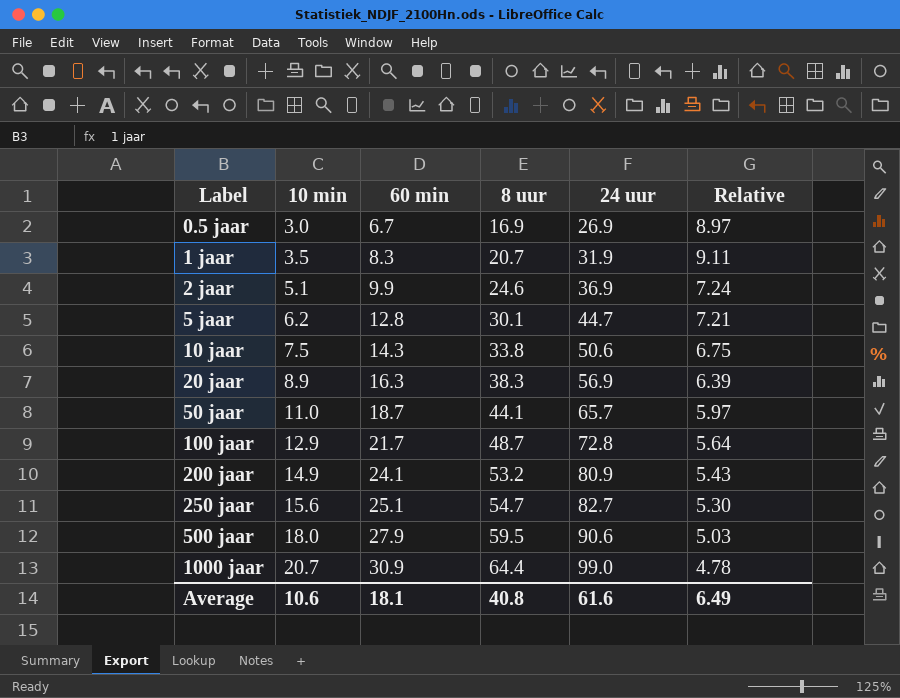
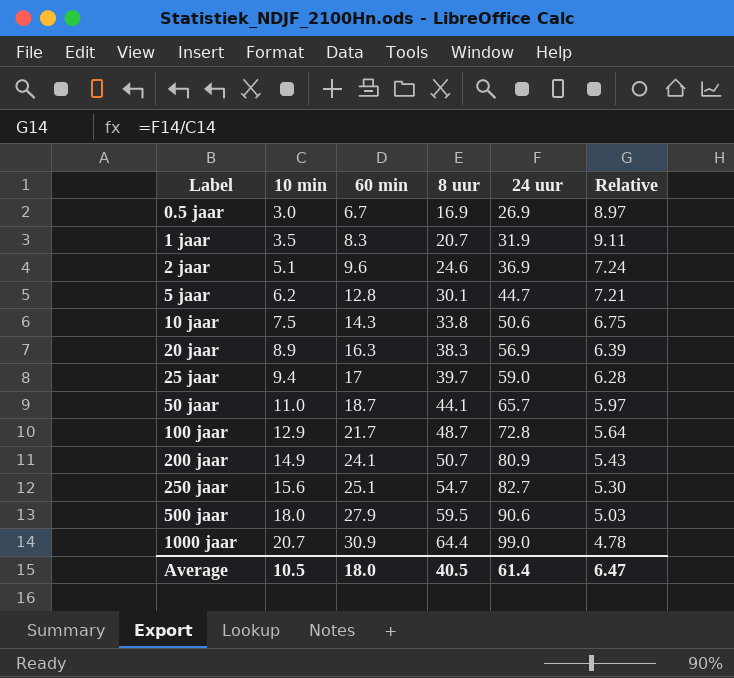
2 jaar | 60 min: 9.9 -> 9.6
row 25 jaar: none -> 9.4 | 17 | 39.7 | 59.0 | 6.28
200 jaar | 8 uur: 53.2 -> 50.7
Average | 10 min: 10.6 -> 10.5
Average | 60 min: 18.1 -> 18.0
Average | 8 uur: 40.8 -> 40.5
Average | 24 uur: 61.6 -> 61.4
Average | Relative: 6.49 -> 6.47

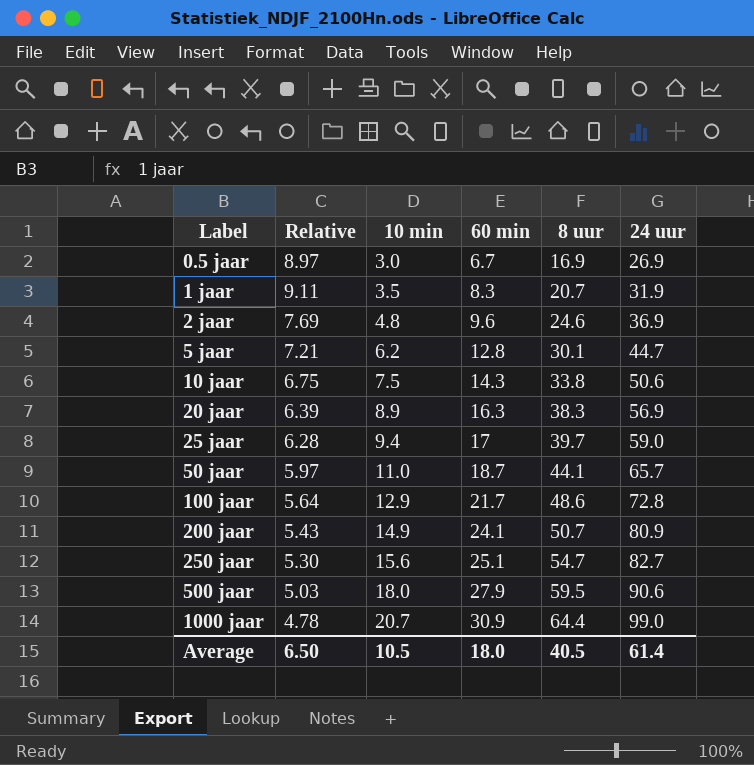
column Relative | position: 6 -> 2
2 jaar | Relative: 7.24 -> 7.69
2 jaar | 10 min: 5.1 -> 4.8
100 jaar | 8 uur: 48.7 -> 48.6
Average | Relative: 6.47 -> 6.50

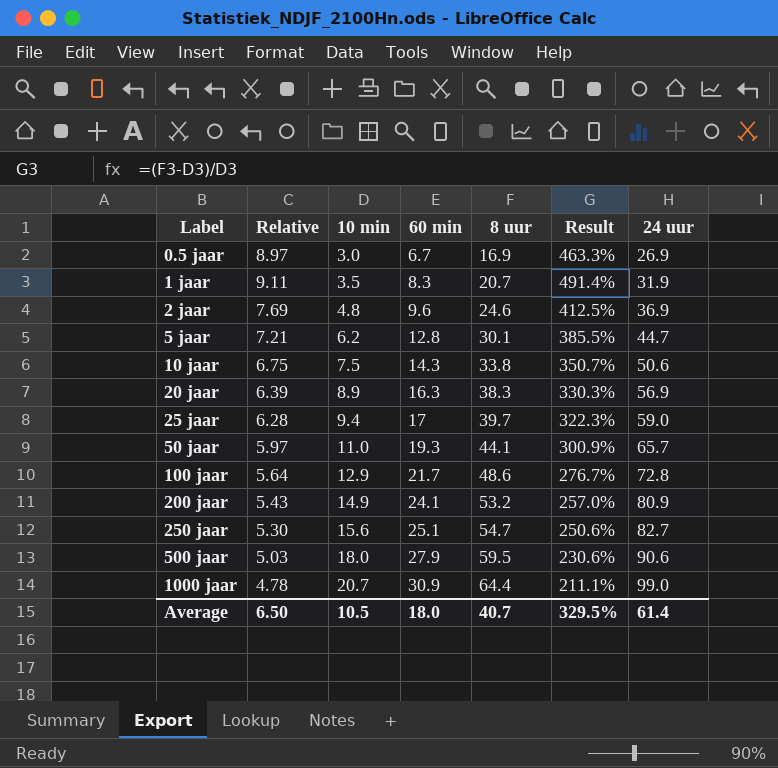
column Result | formula: none -> ([8 uur] - [10 min]) / [10 min]
50 jaar | 60 min: 18.7 -> 19.3
200 jaar | 8 uur: 50.7 -> 53.2
Average | 8 uur: 40.5 -> 40.7

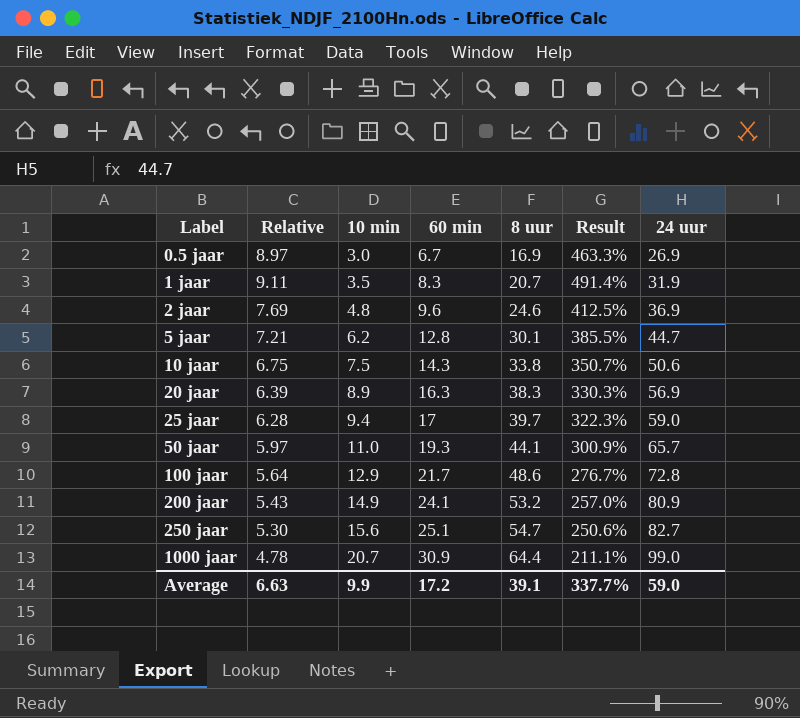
row 500 jaar: 5.03 | 18.0 | 27.9 | 59.5 | 230.6% | 90.6 -> none
Average | Relative: 6.50 -> 6.63
Average | 10 min: 10.5 -> 9.9
Average | 60 min: 18.0 -> 17.2
Average | 8 uur: 40.7 -> 39.1
Average | Result: 329.5% -> 337.7%
Average | 24 uur: 61.4 -> 59.0

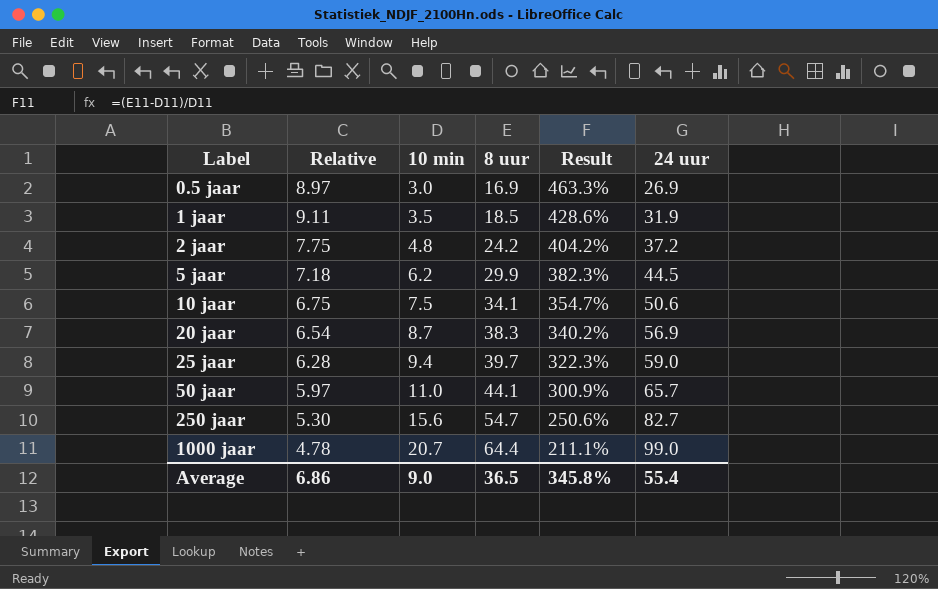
column 60 min | position: 4 -> none
row 100 jaar: 5.64 | 12.9 | 21.7 | 48.6 | 276.7% | 72.8 -> none
row 200 jaar: 5.43 | 14.9 | 24.1 | 53.2 | 257.0% | 80.9 -> none
1 jaar | 8 uur: 20.7 -> 18.5
1 jaar | Result: 491.4% -> 428.6%
2 jaar | Relative: 7.69 -> 7.75
2 jaar | 8 uur: 24.6 -> 24.2
2 jaar | Result: 412.5% -> 404.2%
2 jaar | 24 uur: 36.9 -> 37.2
5 jaar | Relative: 7.21 -> 7.18
5 jaar | 8 uur: 30.1 -> 29.9
5 jaar | Result: 385.5% -> 382.3%
5 jaar | 24 uur: 44.7 -> 44.5
10 jaar | 8 uur: 33.8 -> 34.1
10 jaar | Result: 350.7% -> 354.7%
20 jaar | Relative: 6.39 -> 6.54
20 jaar | 10 min: 8.9 -> 8.7
20 jaar | Result: 330.3% -> 340.2%
Average | Relative: 6.63 -> 6.86
Average | 10 min: 9.9 -> 9.0
Average | 8 uur: 39.1 -> 36.5
Average | Result: 337.7% -> 345.8%
Average | 24 uur: 59.0 -> 55.4

